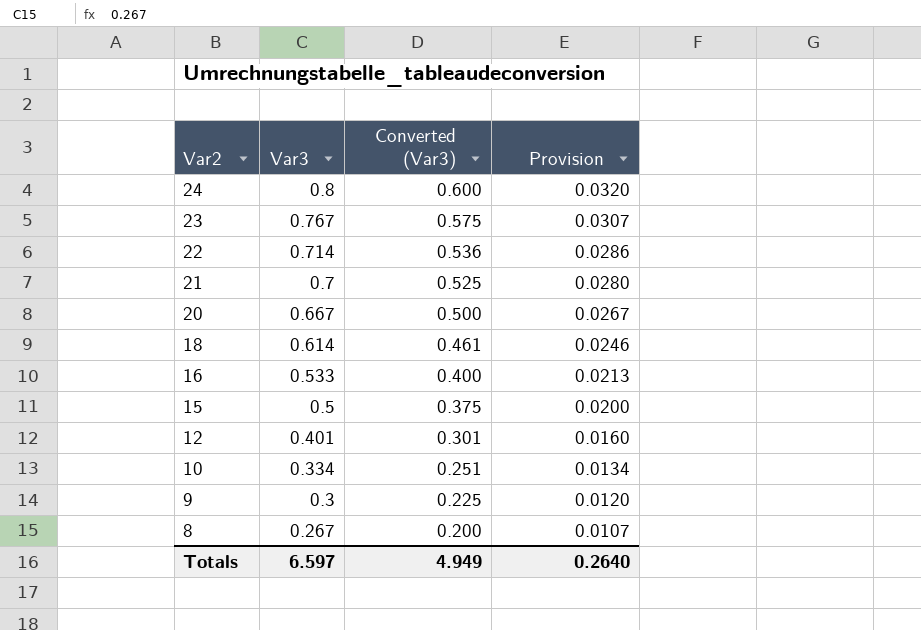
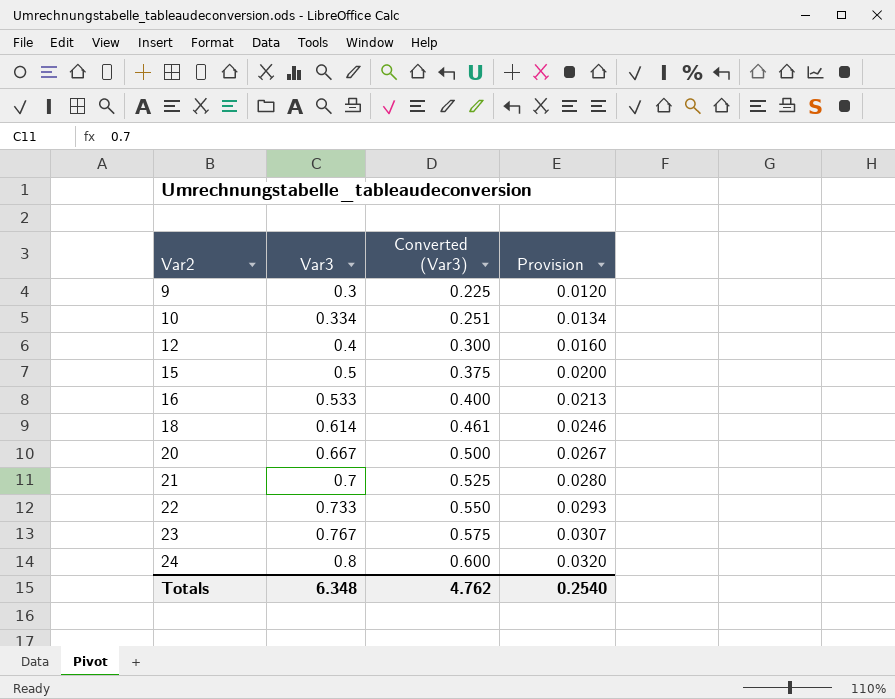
row order: Var2 descending -> Var2 ascending
row 8: 0.267 | 0.200 | 0.0107 -> none
12 | Var3: 0.401 -> 0.4
12 | Converted (Var3): 0.301 -> 0.300
22 | Var3: 0.714 -> 0.733
22 | Converted (Var3): 0.536 -> 0.550
22 | Provision: 0.0286 -> 0.0293
Totals | Var3: 6.597 -> 6.348
Totals | Converted (Var3): 4.949 -> 4.762
Totals | Provision: 0.2640 -> 0.2540

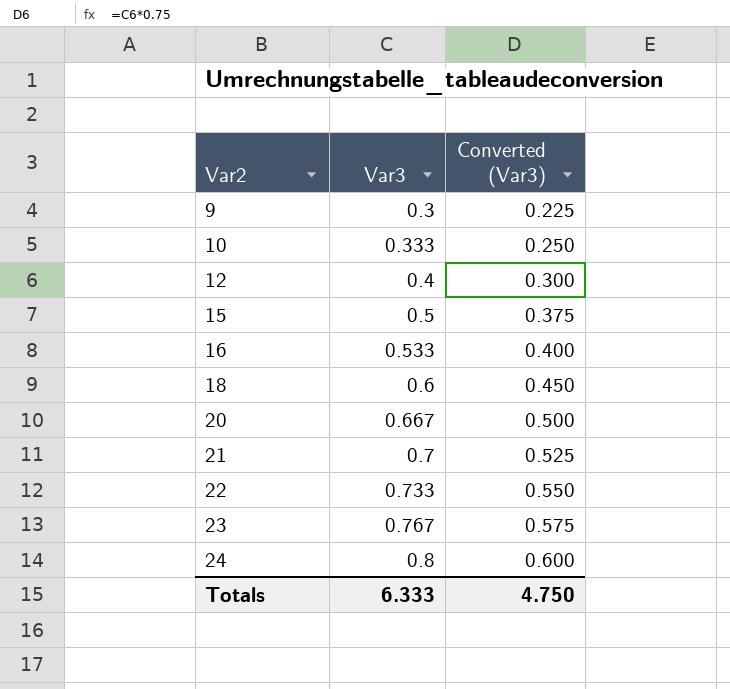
column Provision | formula: [Var3] * 0.04 -> none
10 | Var3: 0.334 -> 0.333
10 | Converted (Var3): 0.251 -> 0.250
18 | Var3: 0.614 -> 0.6
18 | Converted (Var3): 0.461 -> 0.450
Totals | Var3: 6.348 -> 6.333
Totals | Converted (Var3): 4.762 -> 4.750

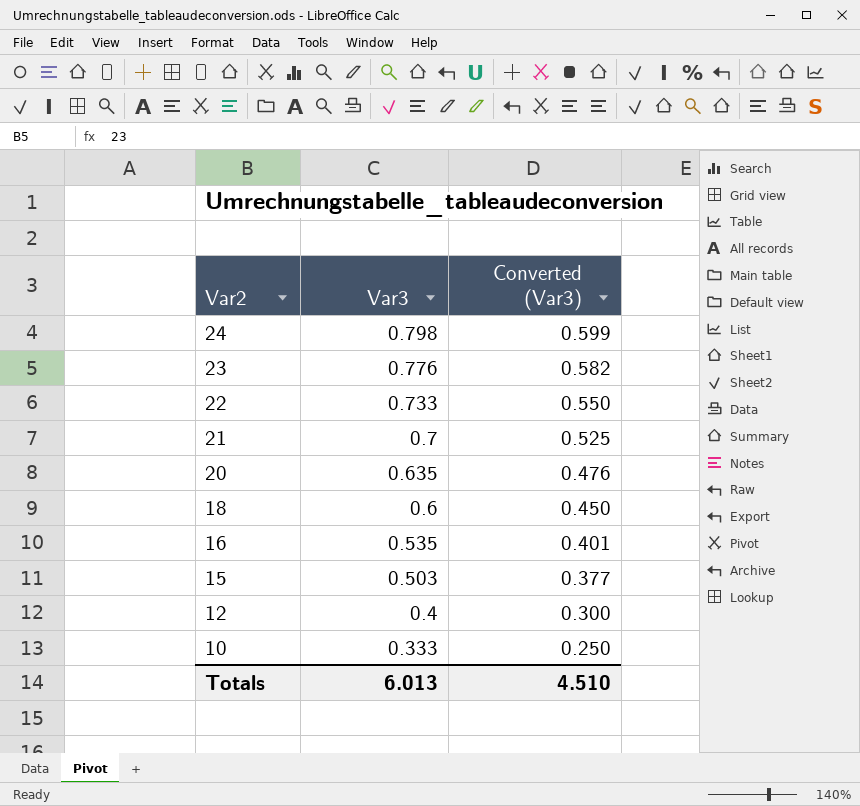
row order: Var2 ascending -> Var2 descending
row 9: 0.3 | 0.225 -> none
24 | Var3: 0.8 -> 0.798
24 | Converted (Var3): 0.600 -> 0.599
23 | Var3: 0.767 -> 0.776
23 | Converted (Var3): 0.575 -> 0.582
20 | Var3: 0.667 -> 0.635
20 | Converted (Var3): 0.500 -> 0.476
16 | Var3: 0.533 -> 0.535
16 | Converted (Var3): 0.400 -> 0.401
15 | Var3: 0.5 -> 0.503
15 | Converted (Var3): 0.375 -> 0.377
Totals | Var3: 6.333 -> 6.013
Totals | Converted (Var3): 4.750 -> 4.510

